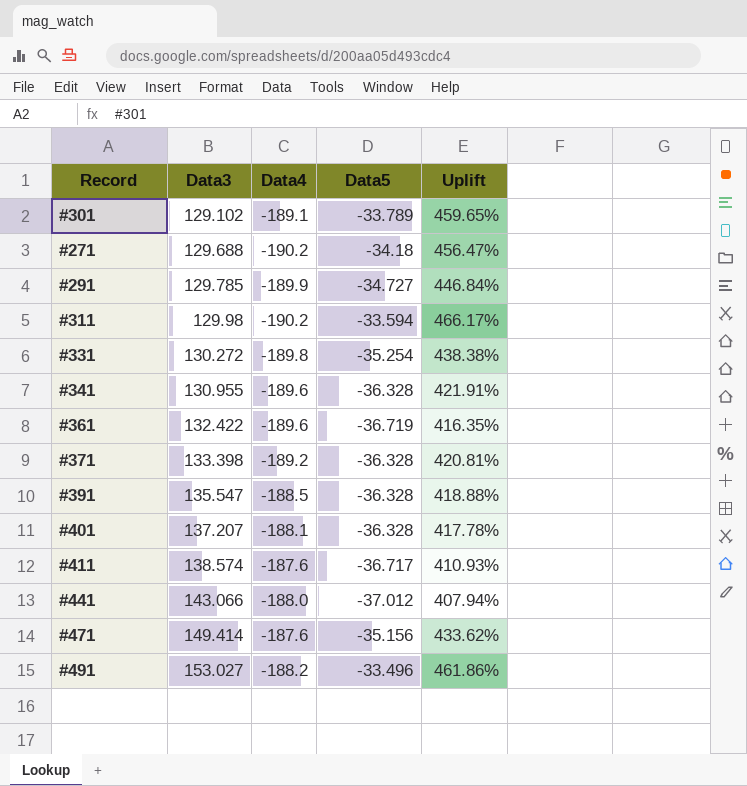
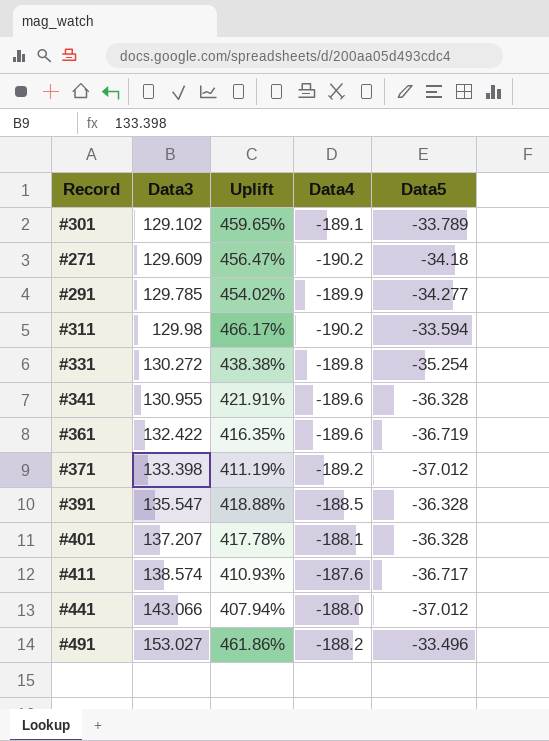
column Uplift | position: 5 -> 3
row #471: 149.414 | -187.6 | -35.156 | 433.62% -> none
#271 | Data3: 129.688 -> 129.609
#291 | Uplift: 446.84% -> 454.02%
#291 | Data5: -34.727 -> -34.277
#371 | Uplift: 420.81% -> 411.19%
#371 | Data5: -36.328 -> -37.012

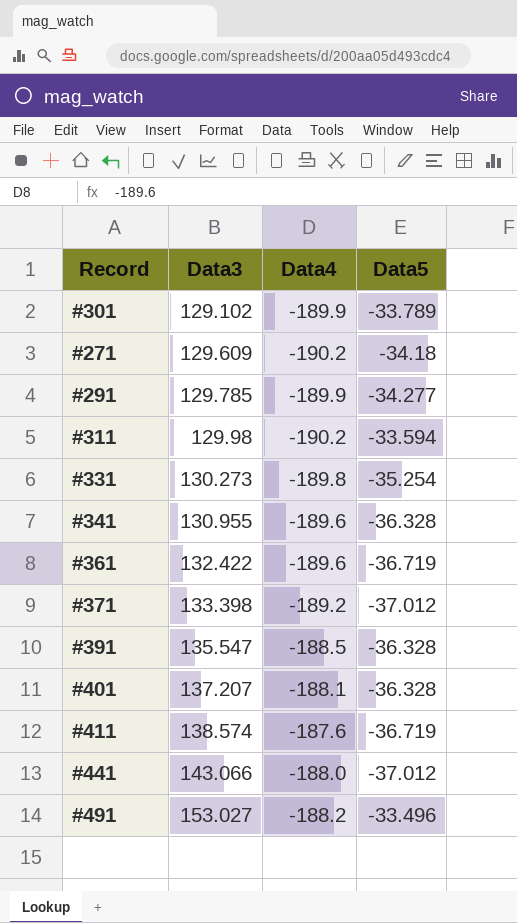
column Uplift | formula: ([Data4] - [Data5]) / [Data5] -> none
#301 | Data4: -189.1 -> -189.9
#331 | Data3: 130.272 -> 130.273
#411 | Data5: -36.717 -> -36.719

